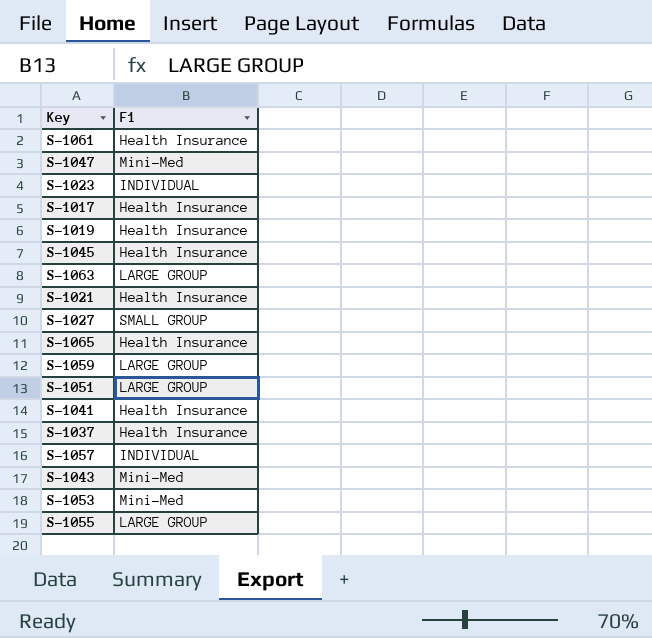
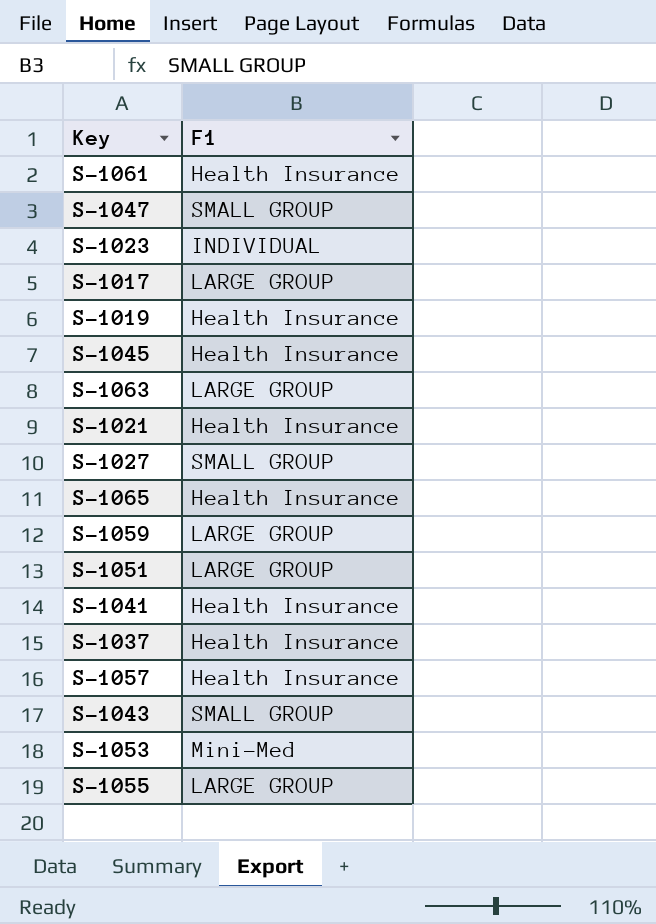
S-1047 | F1: Mini-Med -> SMALL GROUP
S-1017 | F1: Health Insurance -> LARGE GROUP
S-1057 | F1: INDIVIDUAL -> Health Insurance
S-1043 | F1: Mini-Med -> SMALL GROUP

